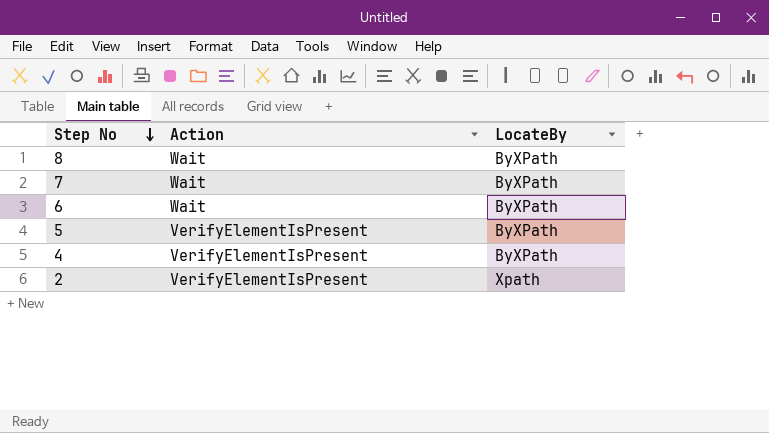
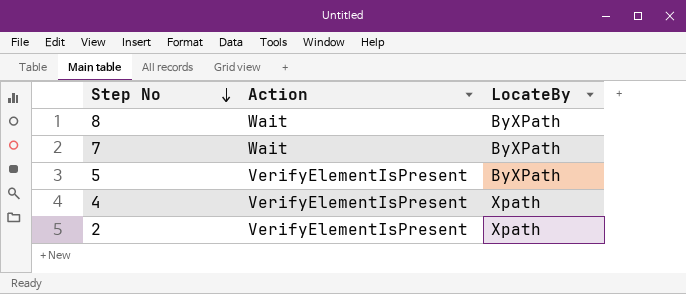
row 6: Wait | ByXPath -> none
4 | LocateBy: ByXPath -> Xpath

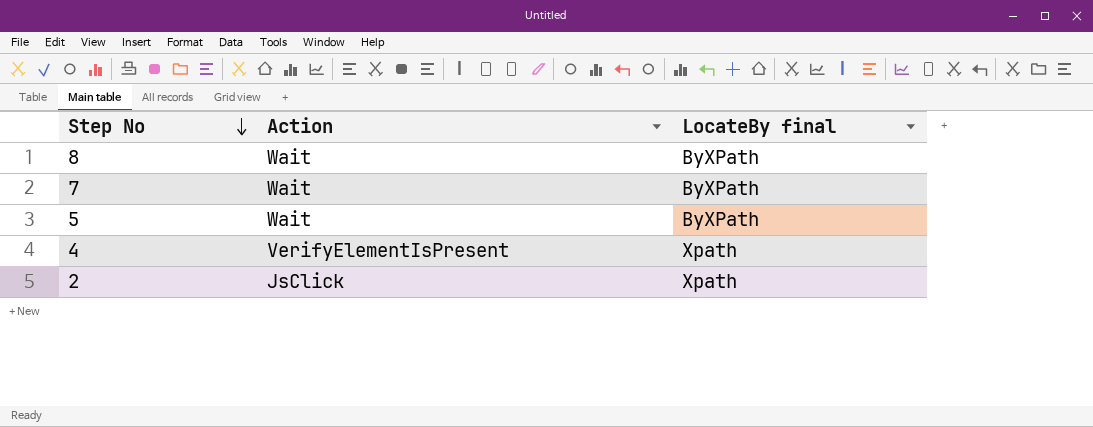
column name: LocateBy -> LocateBy final
5 | Action: VerifyElementIsPresent -> Wait
2 | Action: VerifyElementIsPresent -> JsClick

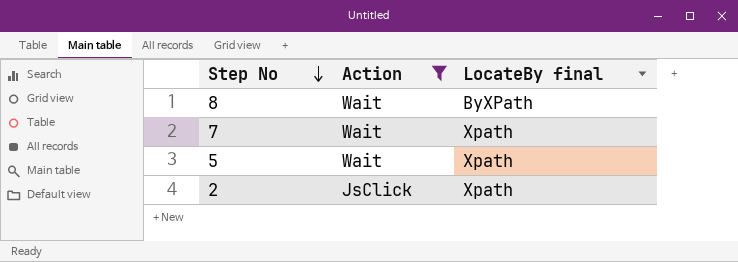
filter: none -> Action != VerifyElementIsPresent
7 | LocateBy final: ByXPath -> Xpath
5 | LocateBy final: ByXPath -> Xpath

